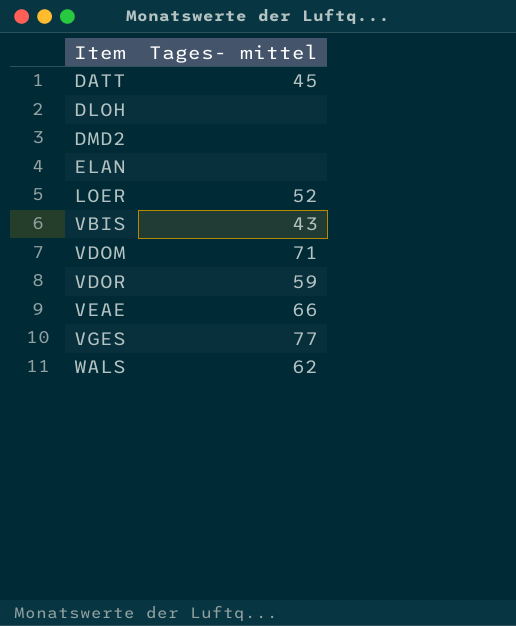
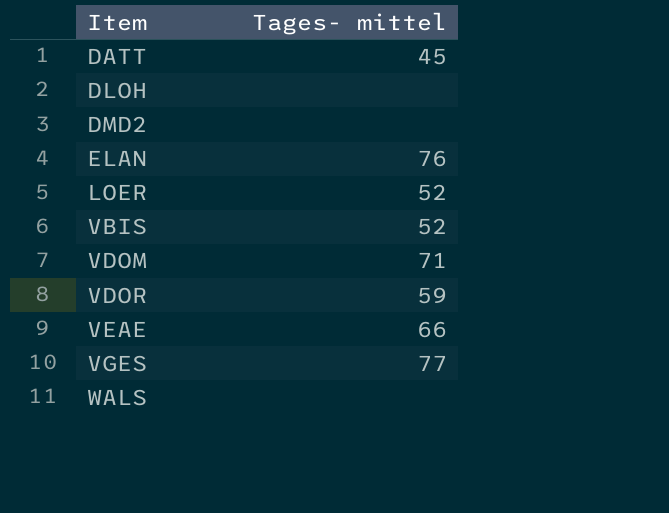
ELAN | Tages- mittel: none -> 76
VBIS | Tages- mittel: 43 -> 52
WALS | Tages- mittel: 62 -> none

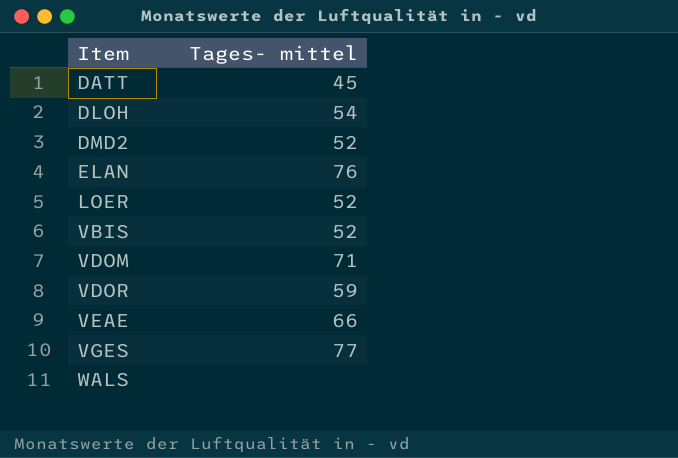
DLOH | Tages- mittel: none -> 54
DMD2 | Tages- mittel: none -> 52

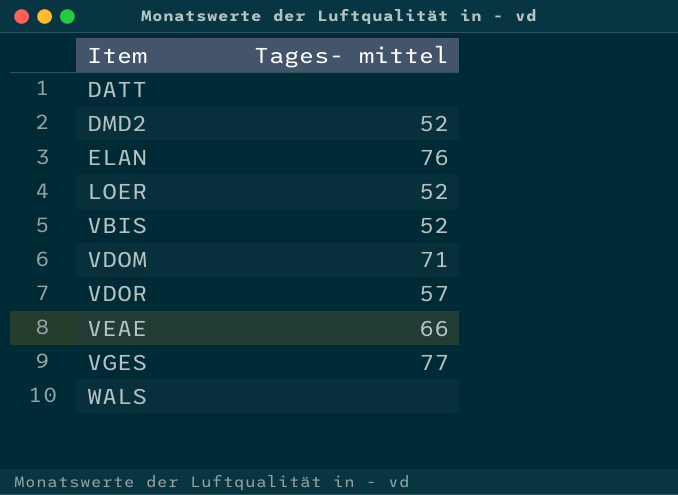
row DLOH: 54 -> none
DATT | Tages- mittel: 45 -> none
VDOR | Tages- mittel: 59 -> 57

